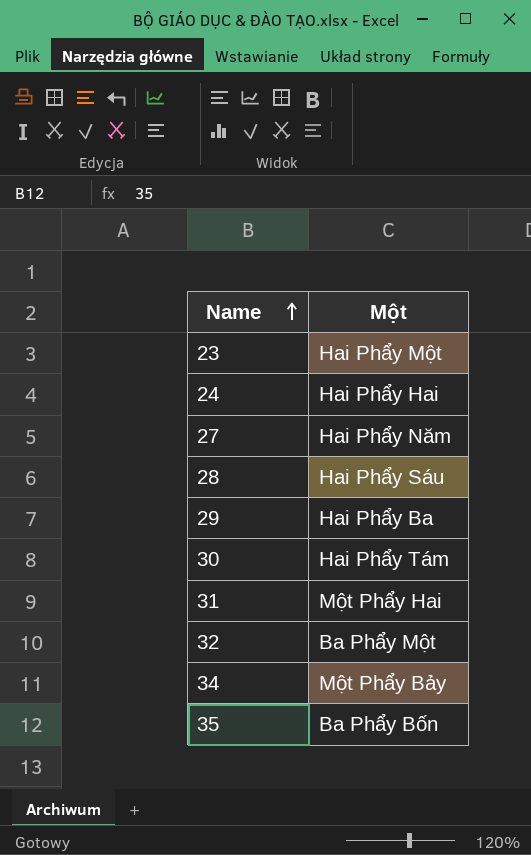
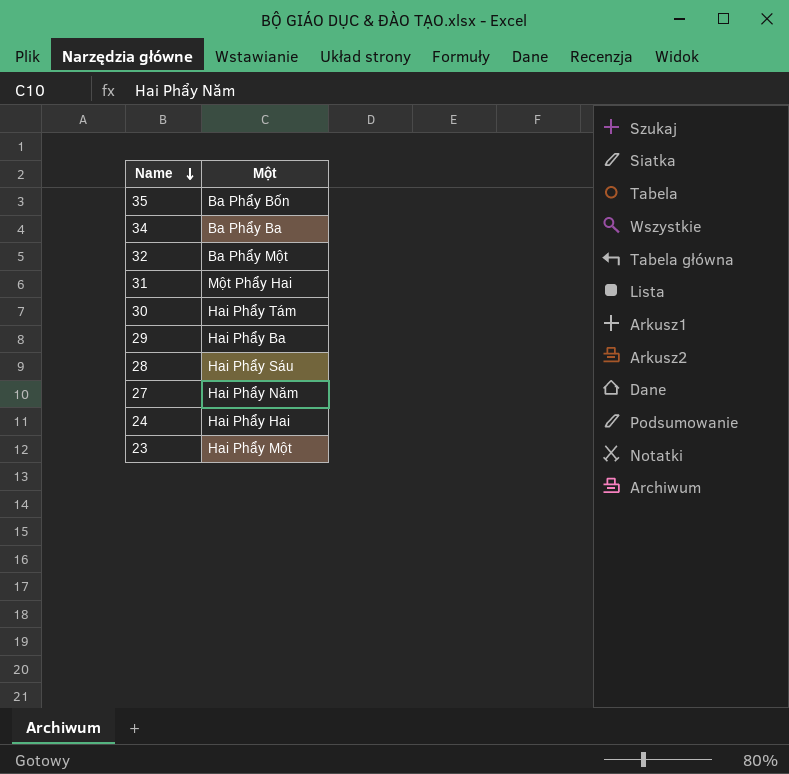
row order: Name ascending -> Name descending
34 | Một: Một Phẩy Bảy -> Ba Phẩy Ba

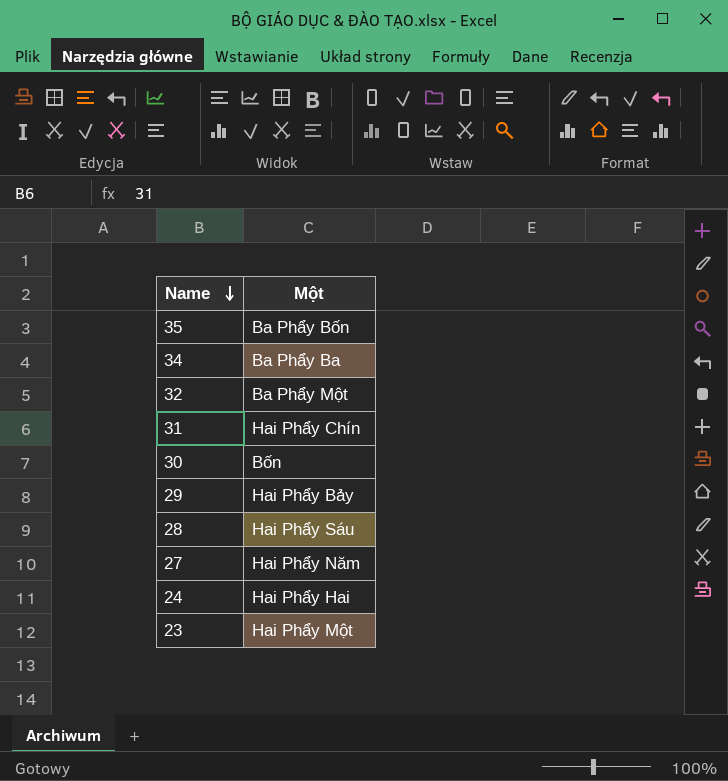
31 | Một: Một Phẩy Hai -> Hai Phẩy Chín
30 | Một: Hai Phẩy Tám -> Bốn
29 | Một: Hai Phẩy Ba -> Hai Phẩy Bảy

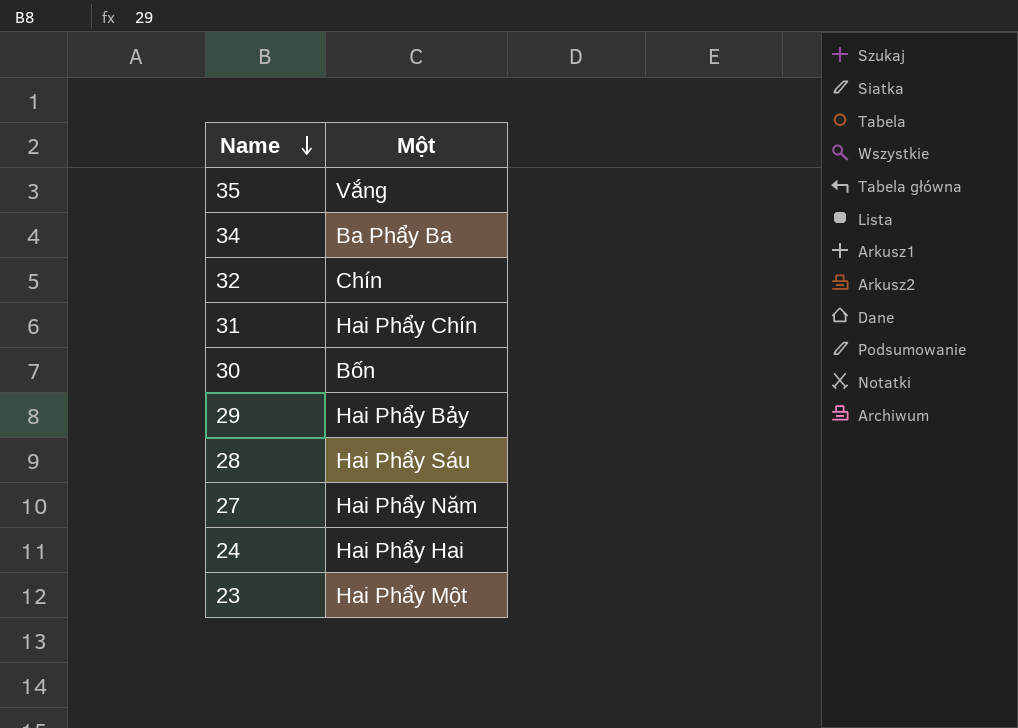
35 | Một: Ba Phẩy Bốn -> Vắng
32 | Một: Ba Phẩy Một -> Chín

